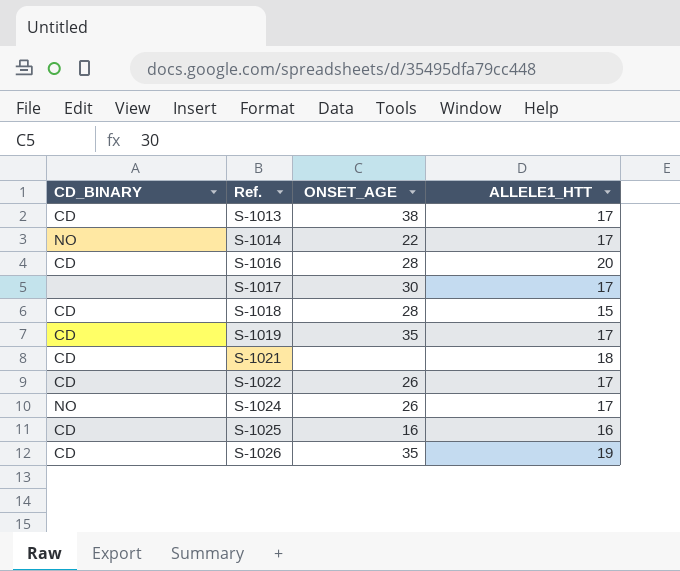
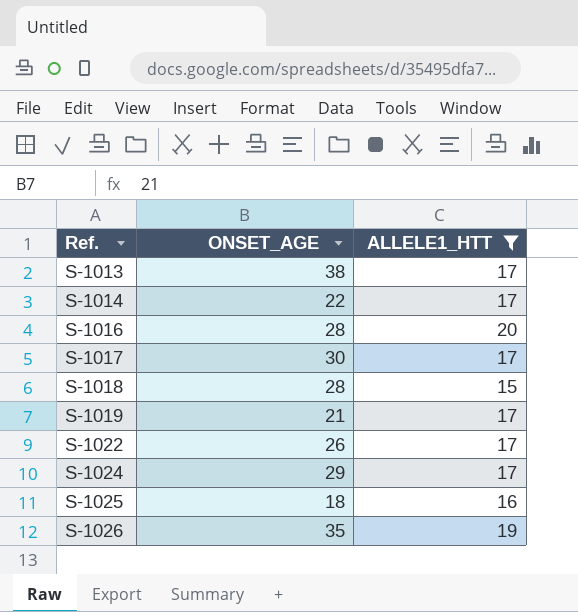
filter: none -> ALLELE1_HTT != 18
column CD_BINARY | position: 1 -> none
S-1019 | ONSET_AGE: 35 -> 21
S-1024 | ONSET_AGE: 26 -> 29
S-1025 | ONSET_AGE: 16 -> 18

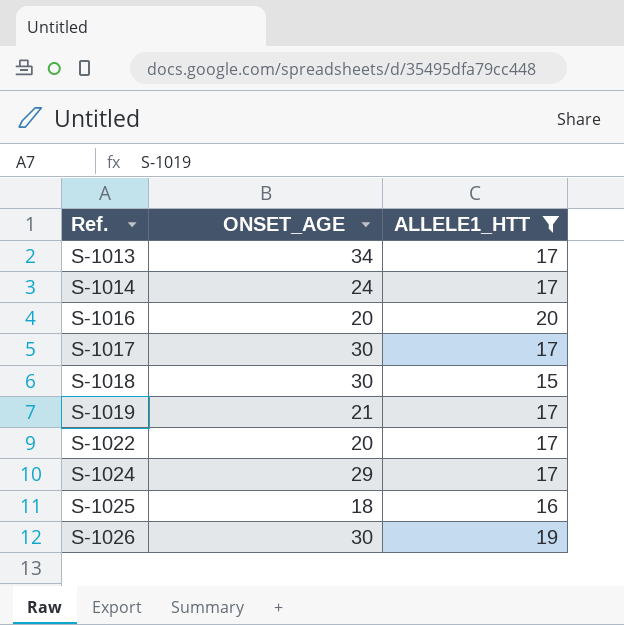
S-1013 | ONSET_AGE: 38 -> 34
S-1014 | ONSET_AGE: 22 -> 24
S-1016 | ONSET_AGE: 28 -> 20
S-1018 | ONSET_AGE: 28 -> 30
S-1022 | ONSET_AGE: 26 -> 20
S-1026 | ONSET_AGE: 35 -> 30

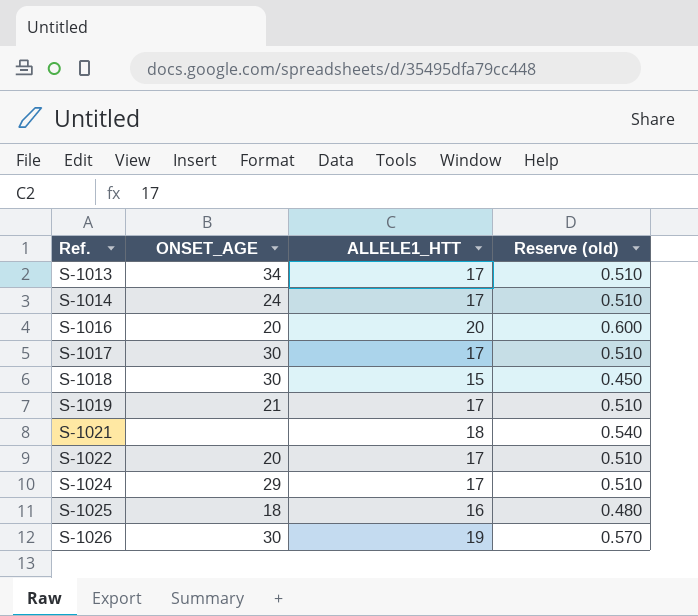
filter: ALLELE1_HTT != 18 -> none
column Reserve (old) | formula: none -> [ALLELE1_HTT] * 0.03

